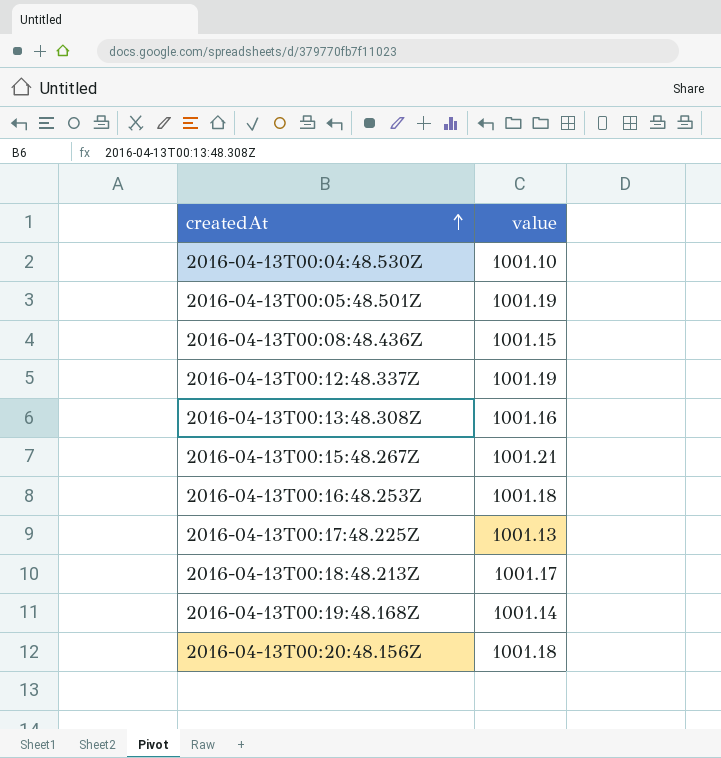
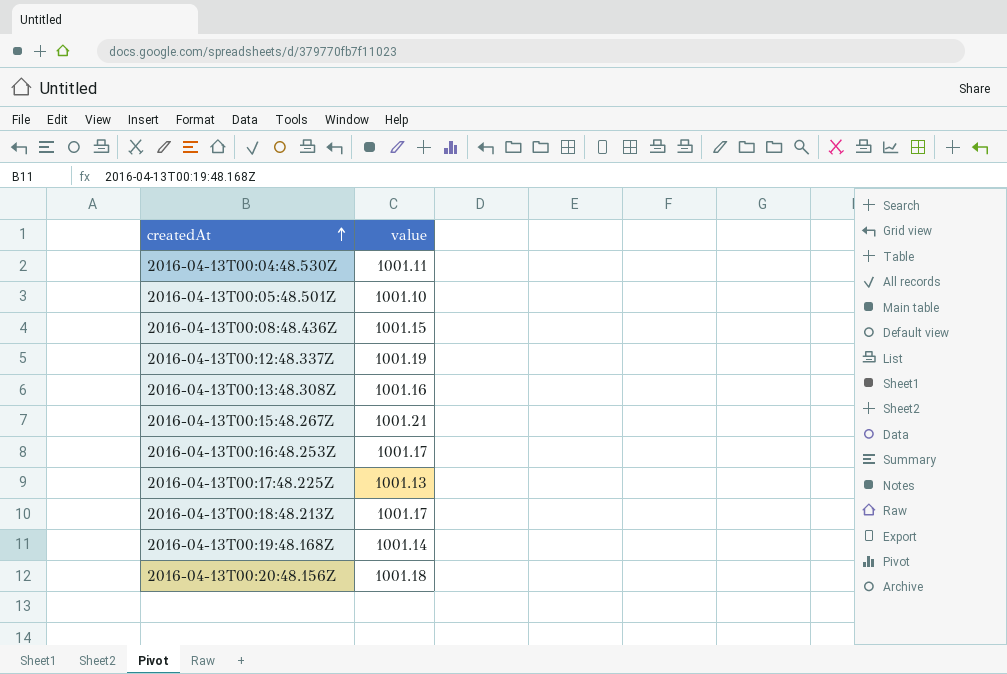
2016-04-13T00:04:48.530Z | value: 1001.10 -> 1001.11
2016-04-13T00:05:48.501Z | value: 1001.19 -> 1001.10
2016-04-13T00:16:48.253Z | value: 1001.18 -> 1001.17

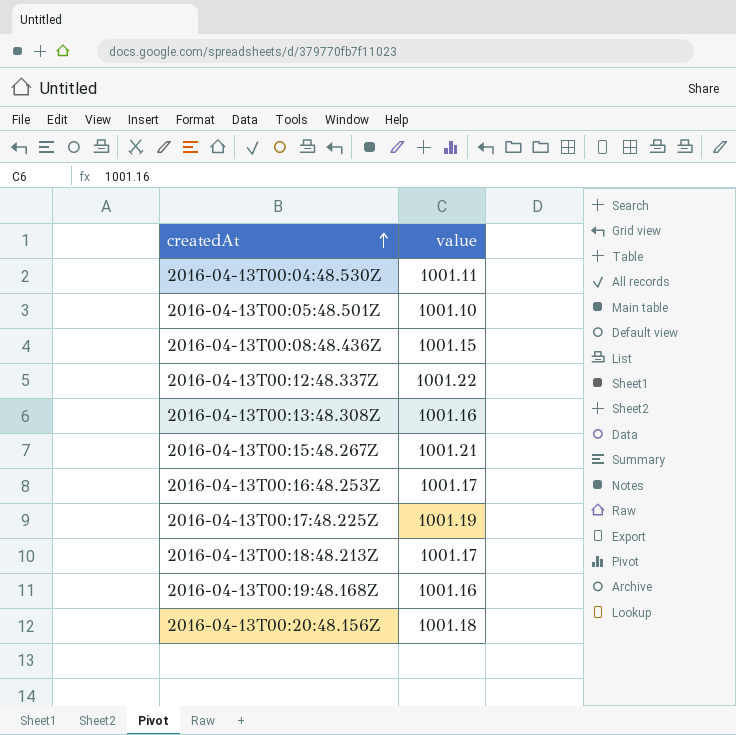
2016-04-13T00:12:48.337Z | value: 1001.19 -> 1001.22
2016-04-13T00:17:48.225Z | value: 1001.13 -> 1001.19
2016-04-13T00:19:48.168Z | value: 1001.14 -> 1001.16

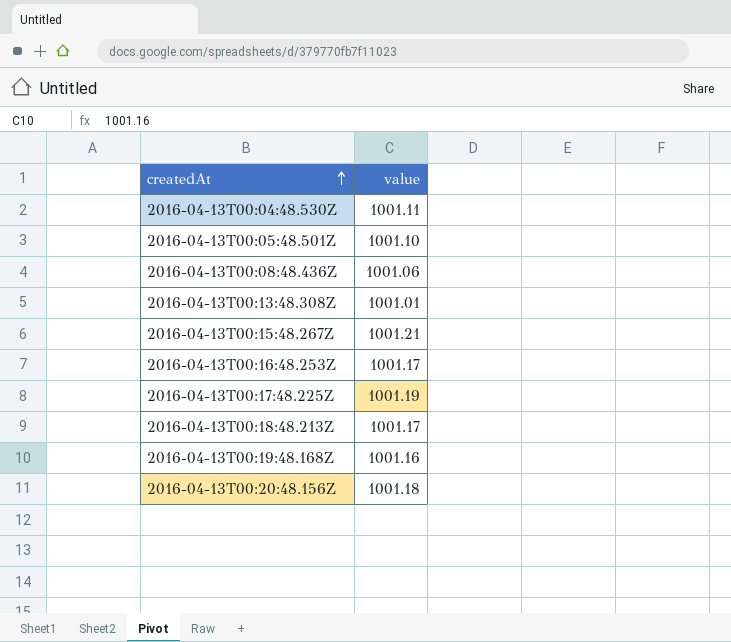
row 2016-04-13T00:12:48.337Z: 1001.22 -> none
2016-04-13T00:08:48.436Z | value: 1001.15 -> 1001.06
2016-04-13T00:13:48.308Z | value: 1001.16 -> 1001.01

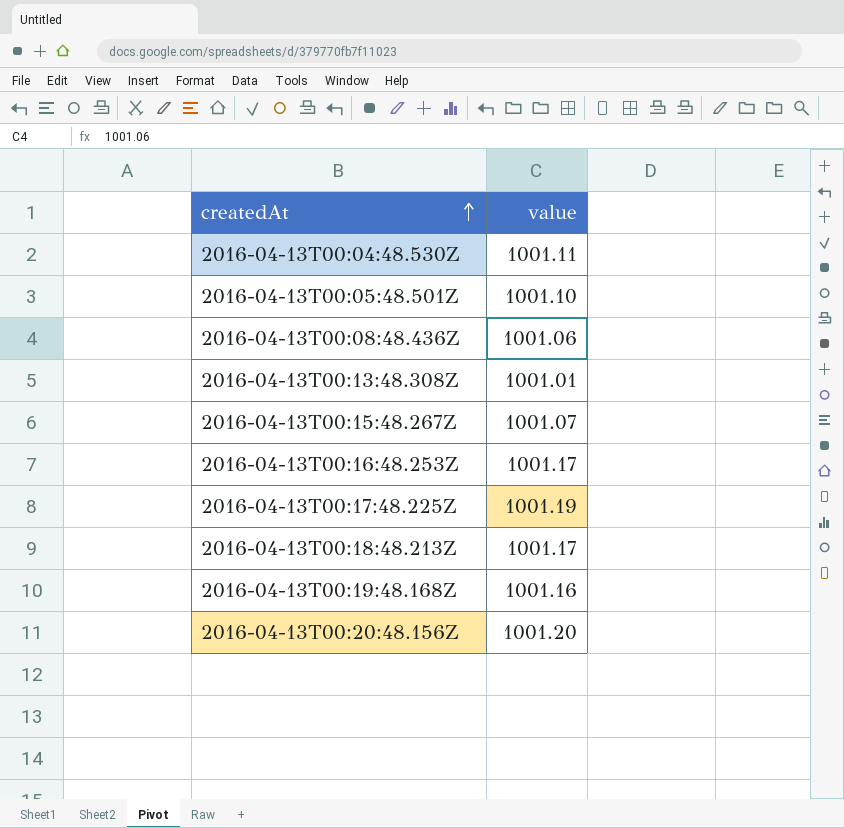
2016-04-13T00:15:48.267Z | value: 1001.21 -> 1001.07
2016-04-13T00:20:48.156Z | value: 1001.18 -> 1001.20

